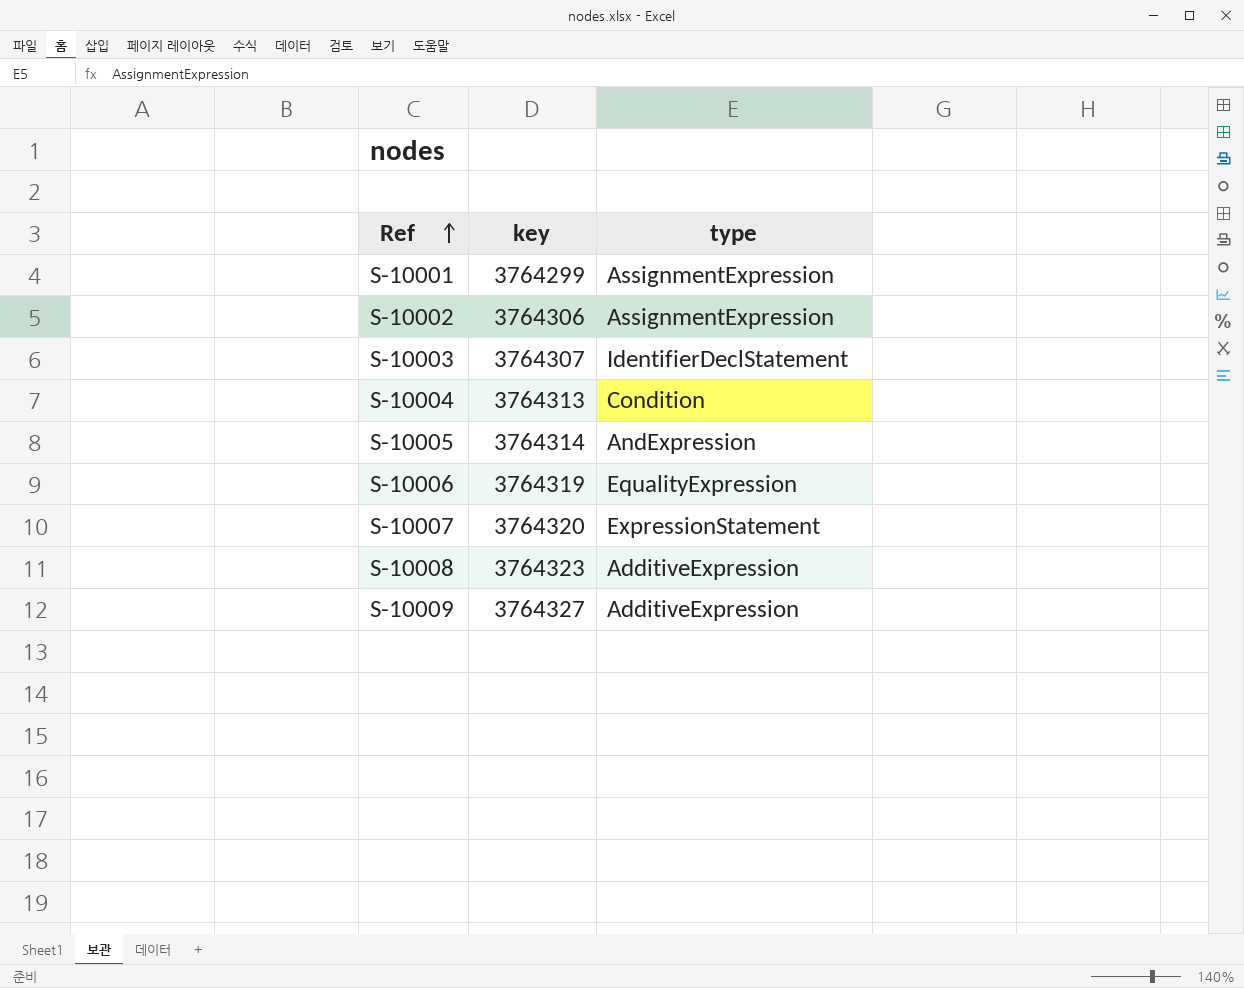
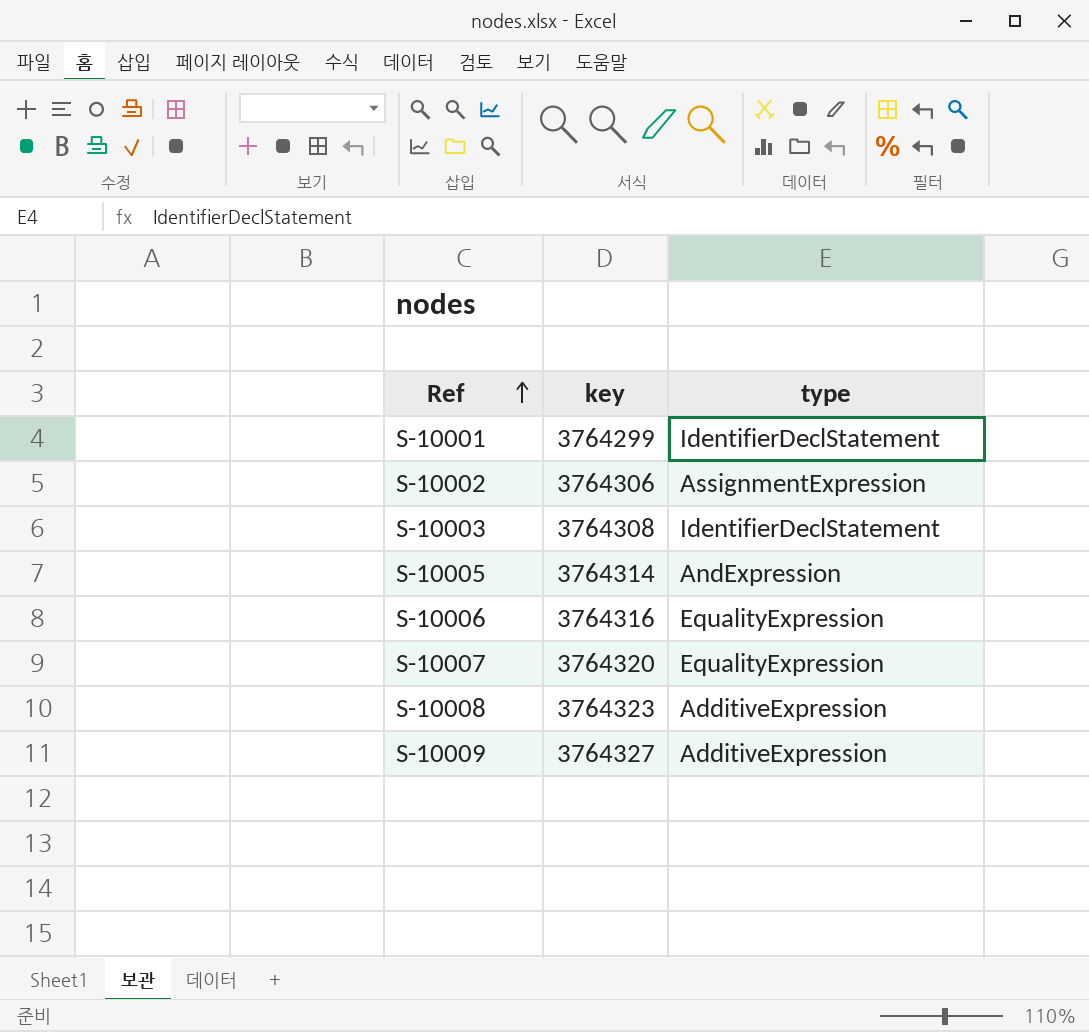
row S-10004: 3764313 | Condition -> none
S-10001 | type: AssignmentExpression -> IdentifierDeclStatement
S-10003 | key: 3764307 -> 3764308
S-10006 | key: 3764319 -> 3764316
S-10007 | type: ExpressionStatement -> EqualityExpression

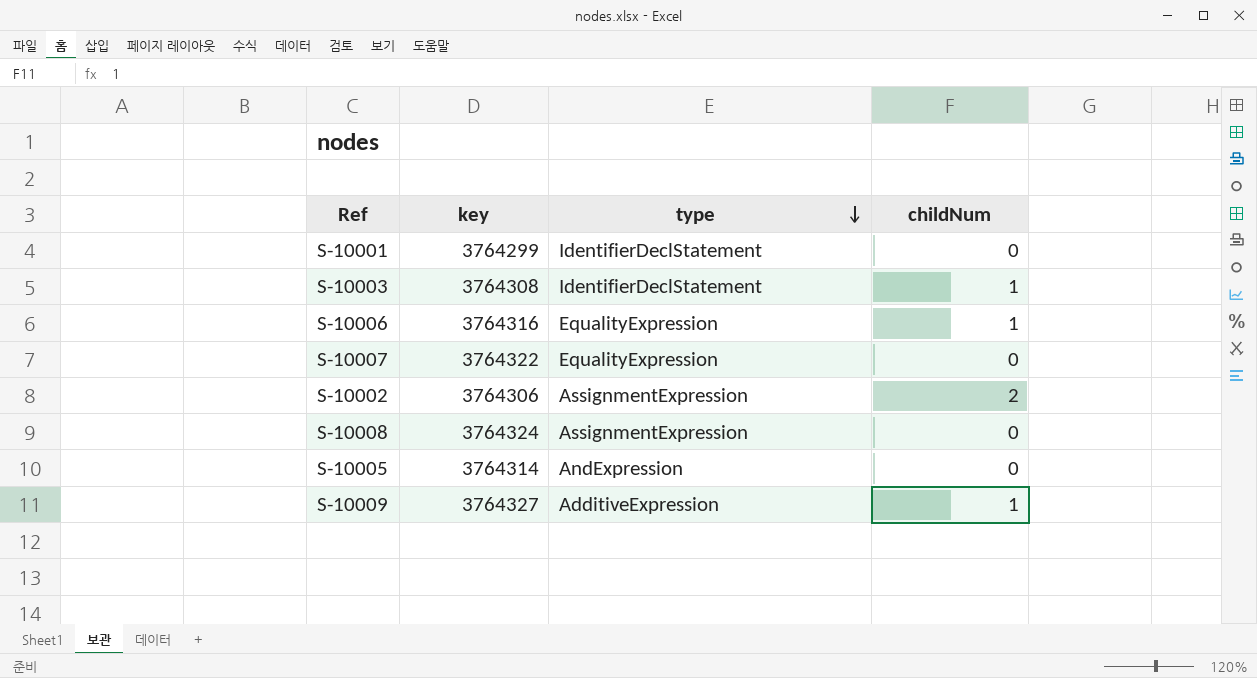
row order: Ref ascending -> type descending
column childNum | position: none -> 4
S-10007 | key: 3764320 -> 3764322
S-10008 | key: 3764323 -> 3764324
S-10008 | type: AdditiveExpression -> AssignmentExpression

